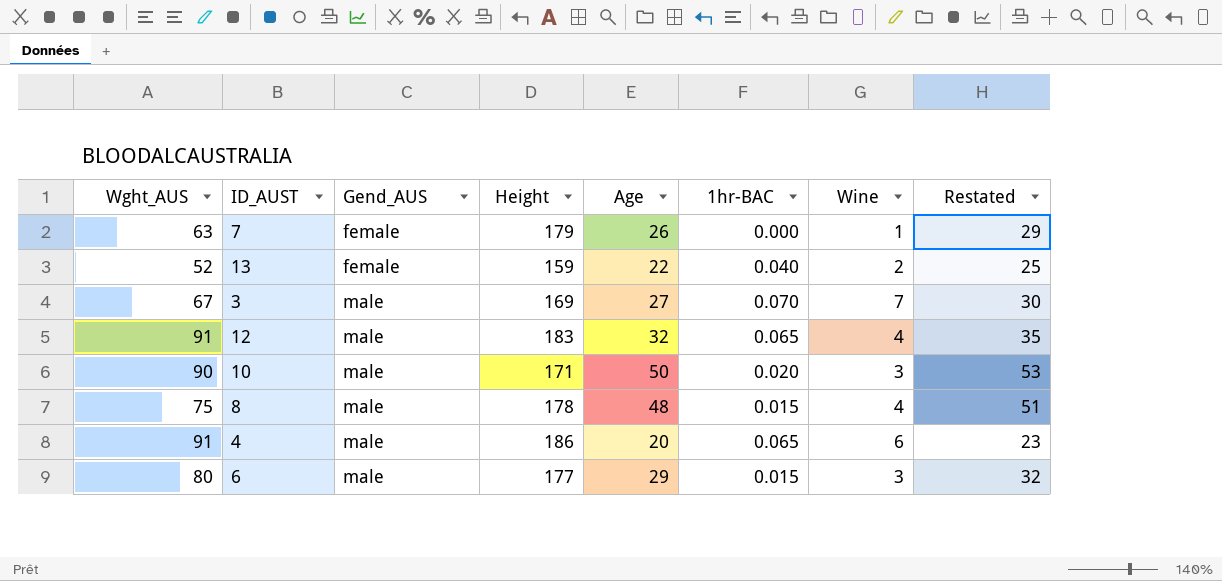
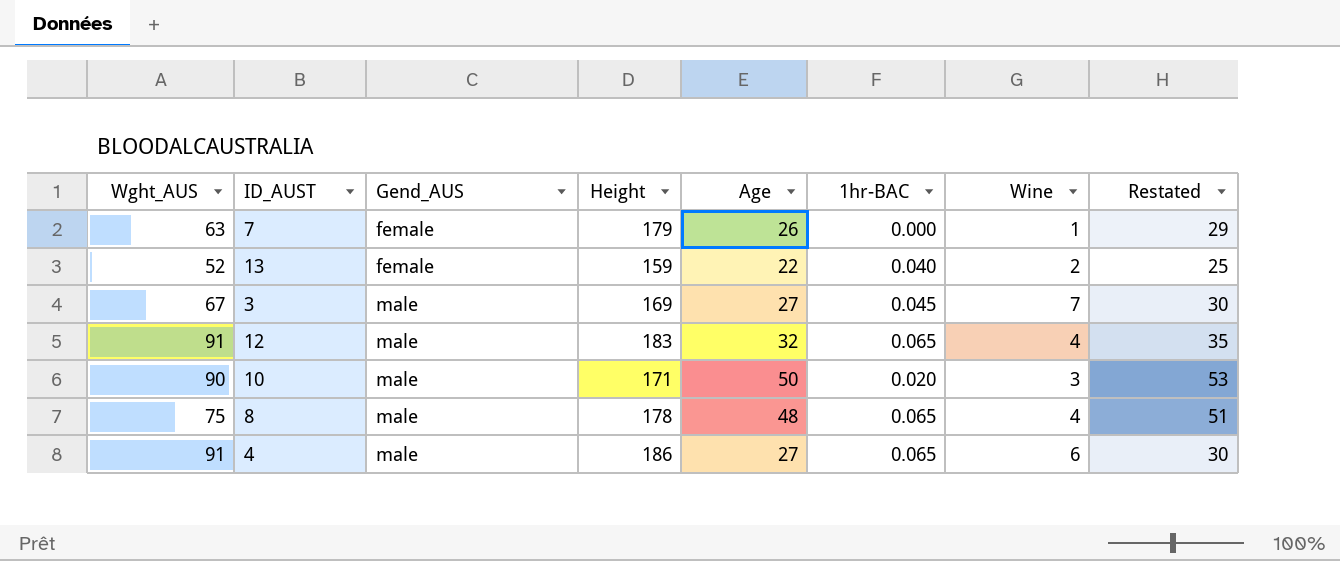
row 6: 80 | male | 177 | 29 | 0.015 | 3 | 32 -> none
3 | 1hr-BAC: 0.070 -> 0.045
8 | 1hr-BAC: 0.015 -> 0.065
4 | Age: 20 -> 27
4 | Restated: 23 -> 30

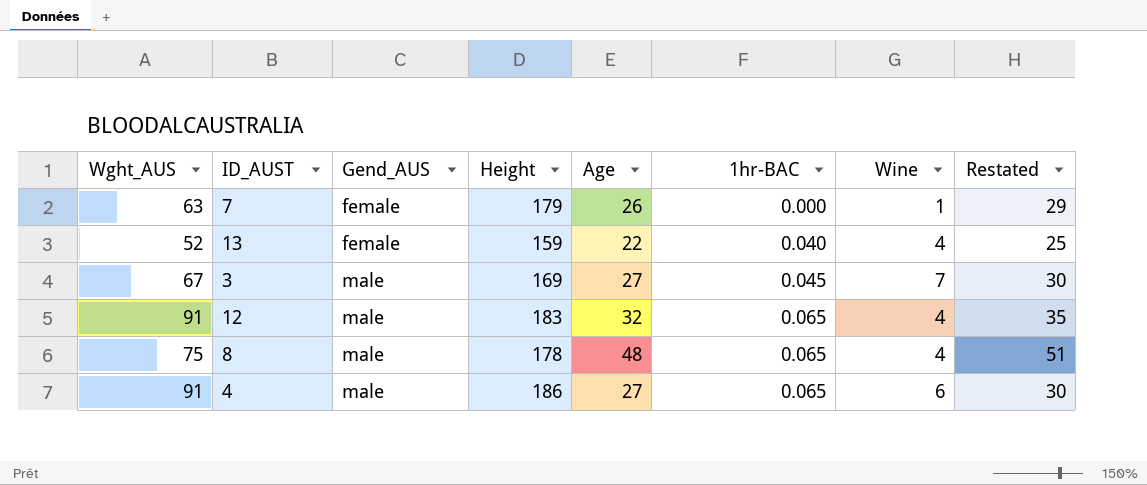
row 10: 90 | male | 171 | 50 | 0.020 | 3 | 53 -> none
13 | Wine: 2 -> 4

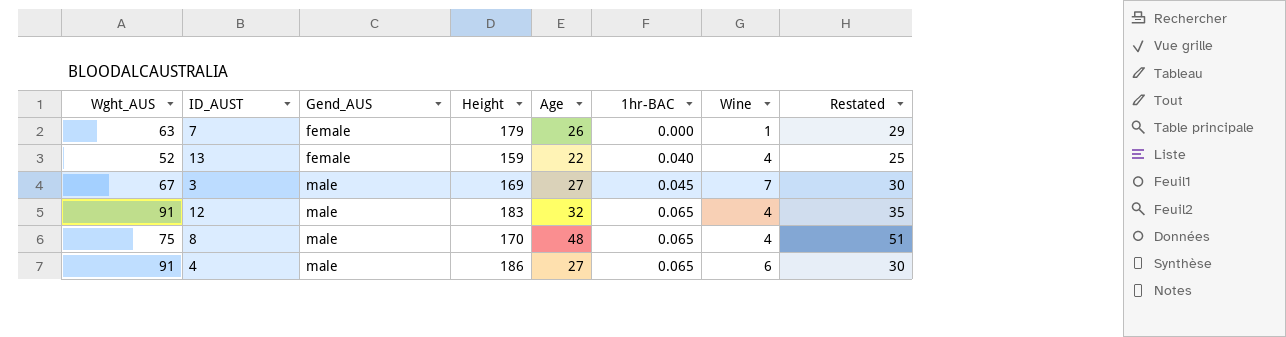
8 | Height: 178 -> 170

